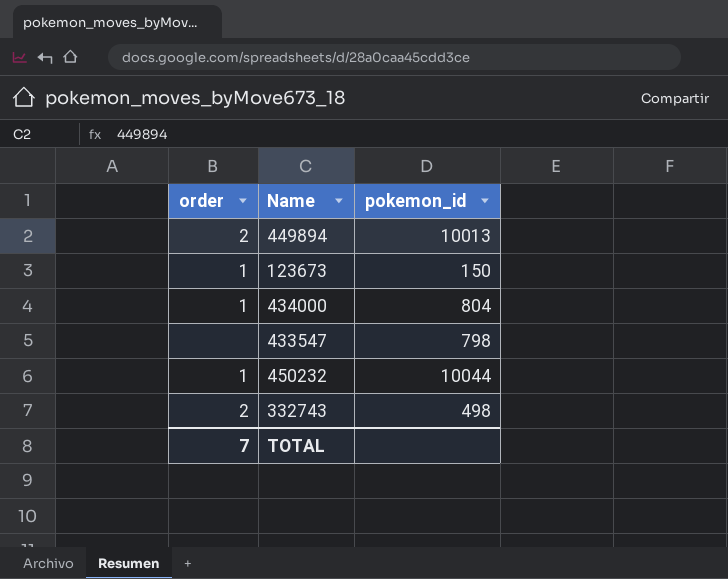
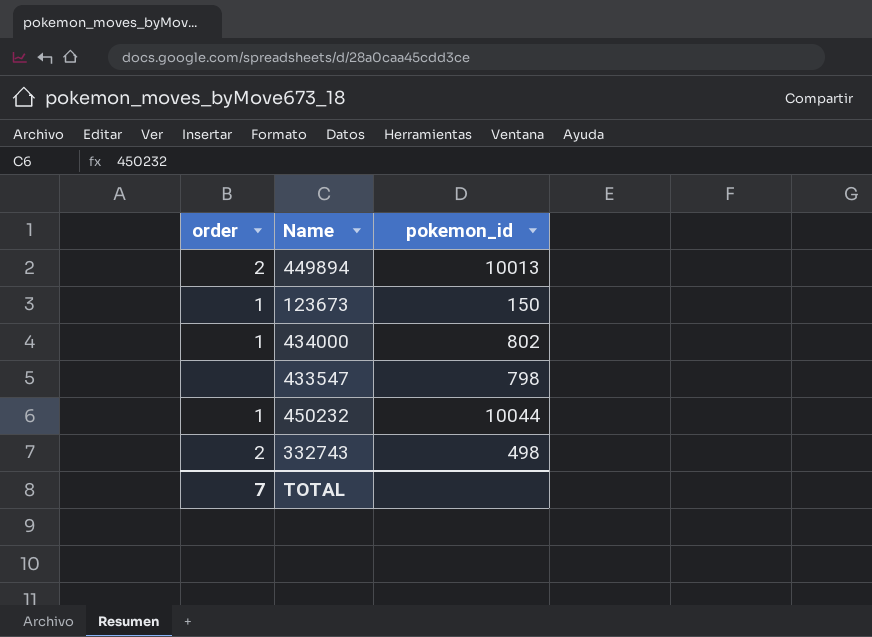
434000 | pokemon_id: 804 -> 802

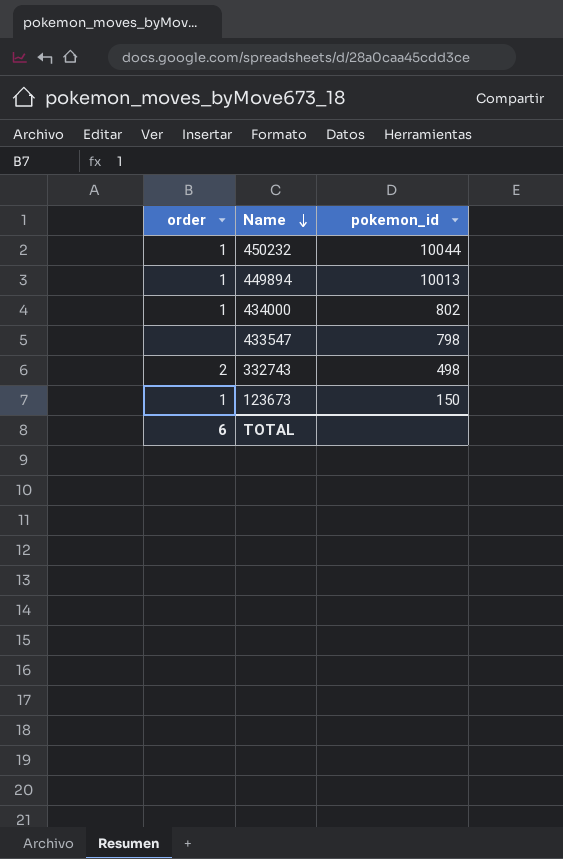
row order: none -> Name descending
449894 | order: 2 -> 1
TOTAL | order: 7 -> 6

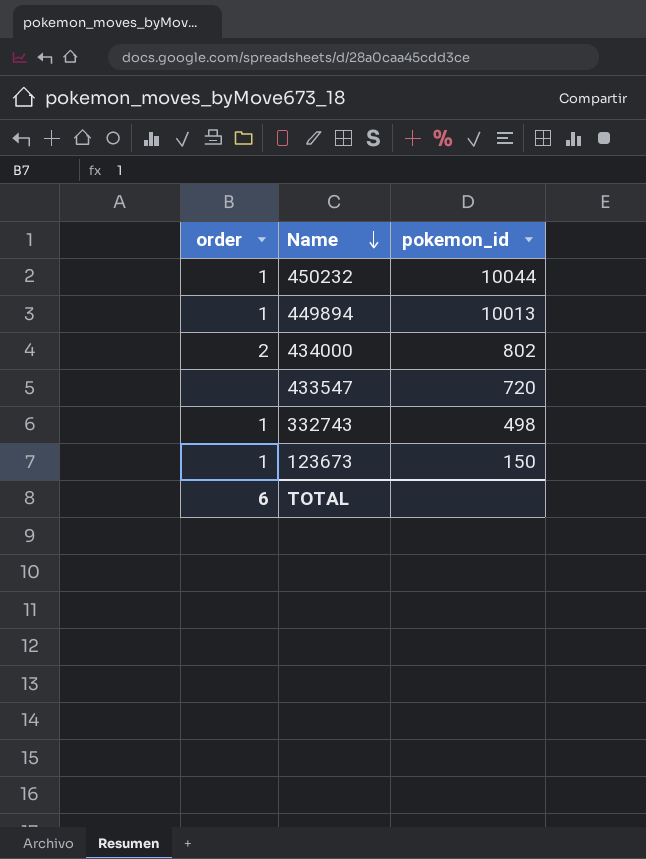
434000 | order: 1 -> 2
433547 | pokemon_id: 798 -> 720
332743 | order: 2 -> 1

